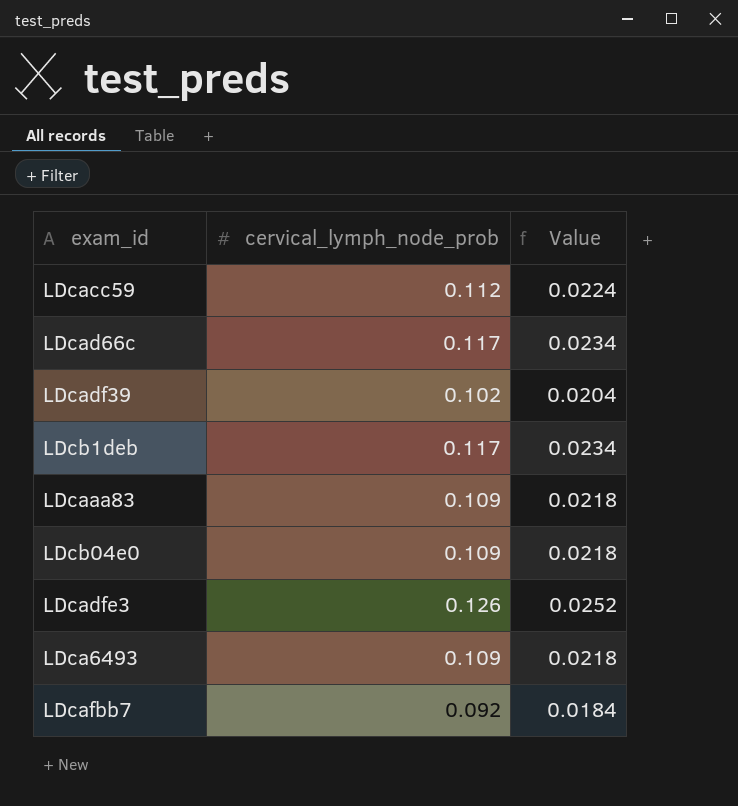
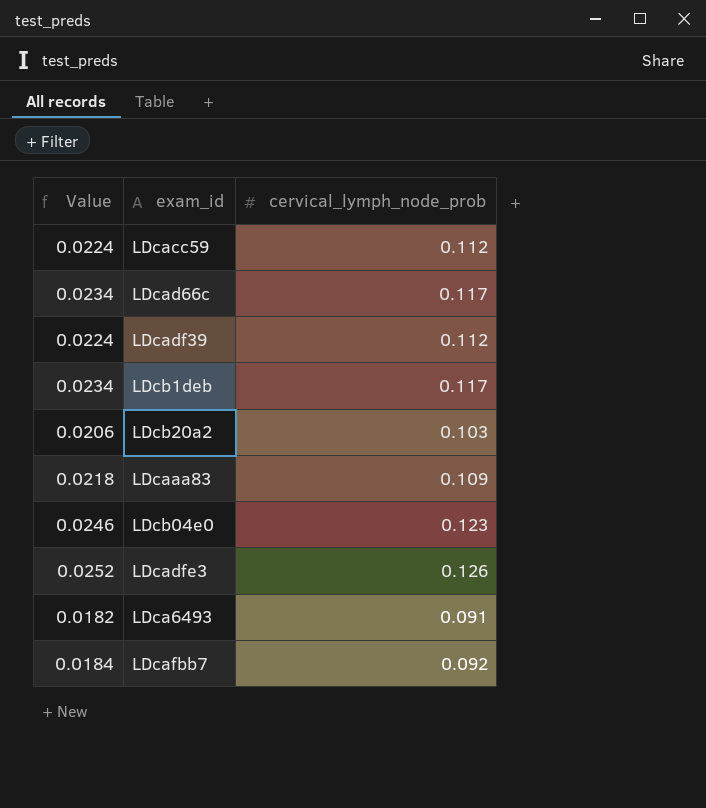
column Value | position: 3 -> 1
LDcadf39 | Value: 0.0204 -> 0.0224
LDcadf39 | cervical_lymph_node_prob: 0.102 -> 0.112
row LDcb20a2: none -> 0.0206 | 0.103
LDcb04e0 | Value: 0.0218 -> 0.0246
LDcb04e0 | cervical_lymph_node_prob: 0.109 -> 0.123
LDca6493 | Value: 0.0218 -> 0.0182
LDca6493 | cervical_lymph_node_prob: 0.109 -> 0.091

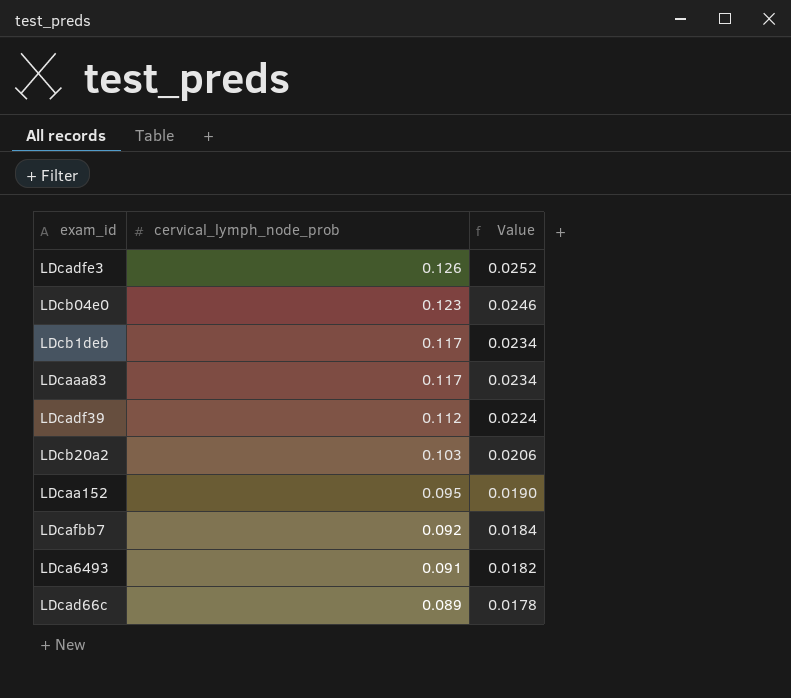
row order: none -> cervical_lymph_node_prob descending
column Value | position: 1 -> 3
row LDcacc59: 0.0224 | 0.112 -> none
LDcaaa83 | cervical_lymph_node_prob: 0.109 -> 0.117
LDcaaa83 | Value: 0.0218 -> 0.0234
row LDcaa152: none -> 0.095 | 0.0190
LDcad66c | cervical_lymph_node_prob: 0.117 -> 0.089
LDcad66c | Value: 0.0234 -> 0.0178

